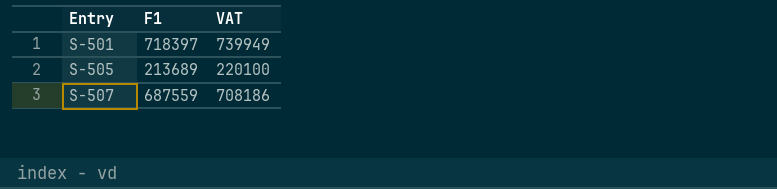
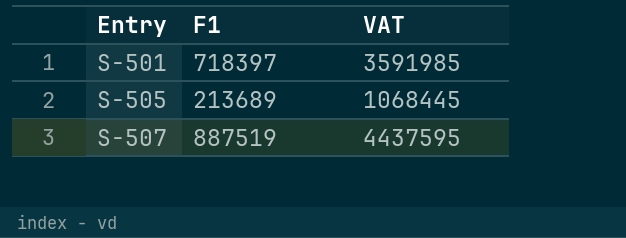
column VAT | formula: [F1] * 1.03 -> [F1] * 5
S-507 | F1: 687559 -> 887519

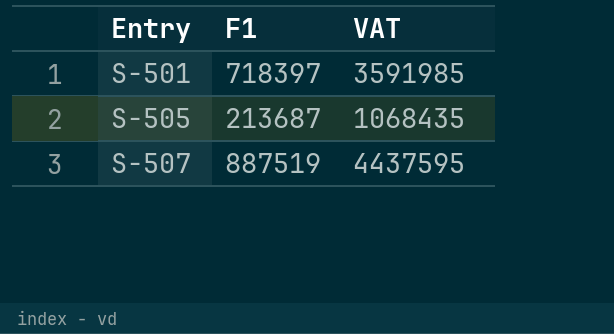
S-505 | F1: 213689 -> 213687
S-505 | VAT: 1068445 -> 1068435

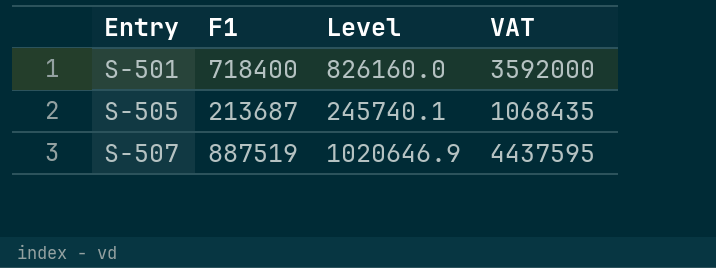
column Level | formula: none -> [F1] * 1.15
S-501 | F1: 718397 -> 718400
S-501 | VAT: 3591985 -> 3592000

